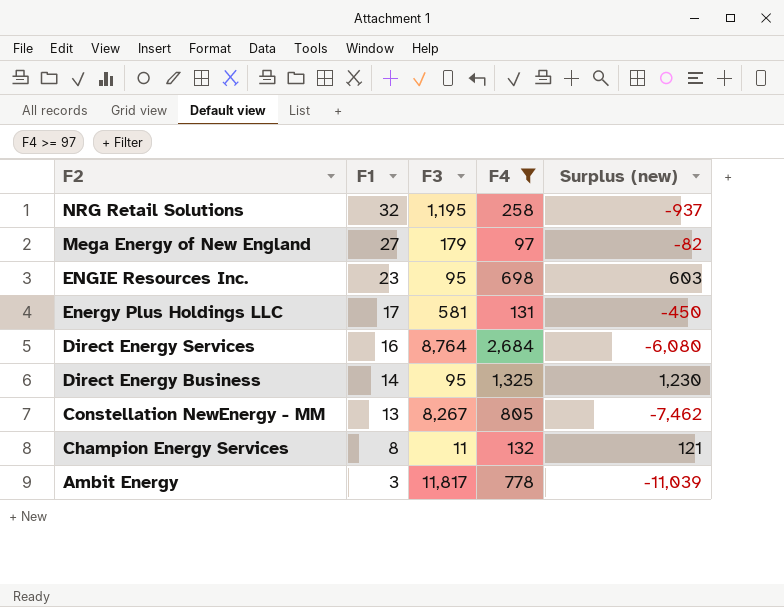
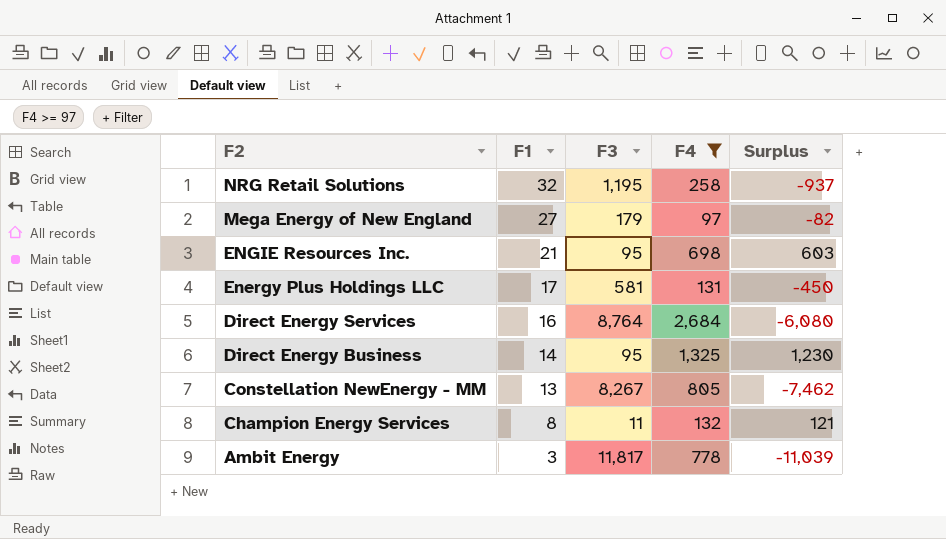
column name: Surplus (new) -> Surplus
ENGIE Resources Inc. | F1: 23 -> 21

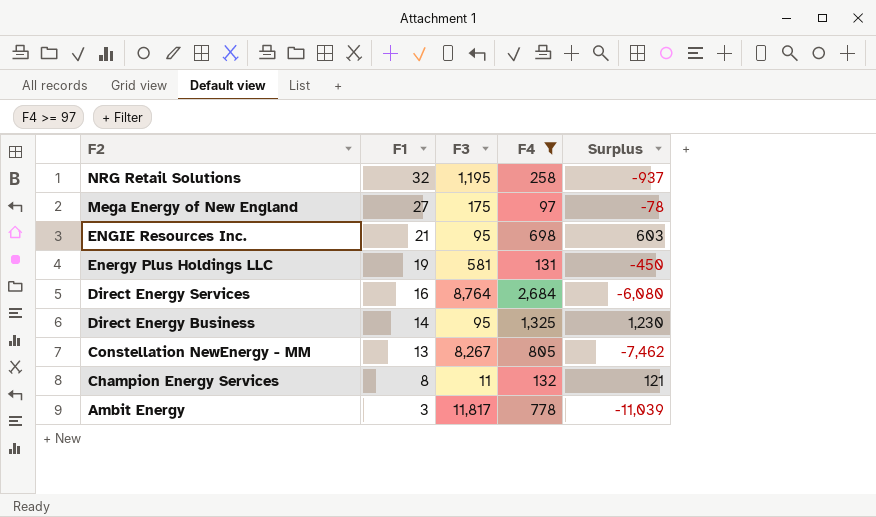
Mega Energy of New England | F3: 179 -> 175
Mega Energy of New England | Surplus: -82 -> -78
Energy Plus Holdings LLC | F1: 17 -> 19

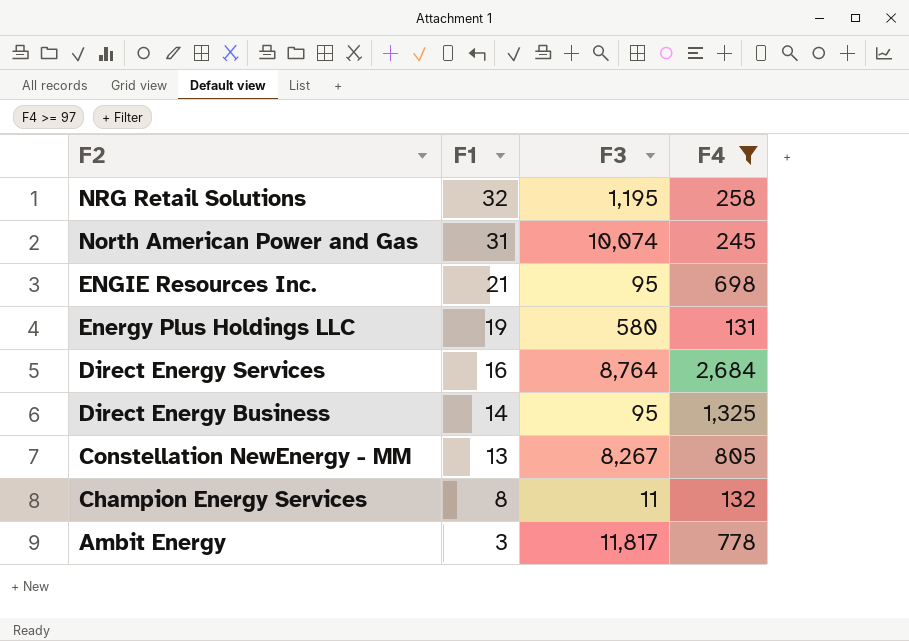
column Surplus | formula: [F4] - [F3] -> none
row Mega Energy of New England: 27 | 175 | 97 | -78 -> none
row North American Power and Gas: none -> 31 | 10,074 | 245
Energy Plus Holdings LLC | F3: 581 -> 580

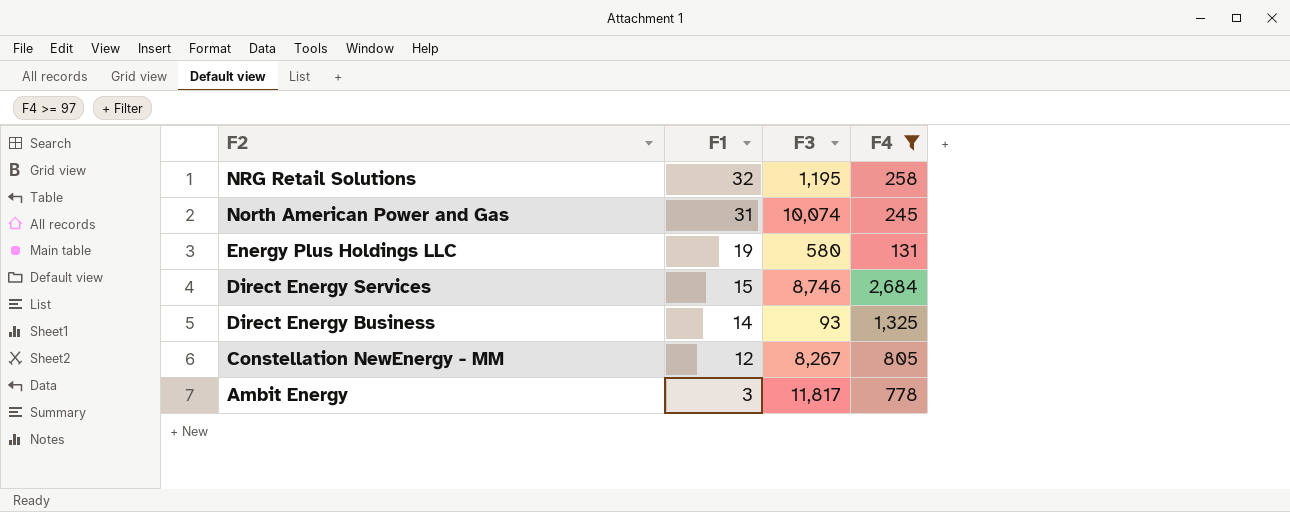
row ENGIE Resources Inc.: 21 | 95 | 698 -> none
row Champion Energy Services: 8 | 11 | 132 -> none
Direct Energy Services | F1: 16 -> 15
Direct Energy Services | F3: 8,764 -> 8,746
Direct Energy Business | F3: 95 -> 93
Constellation NewEnergy - MM | F1: 13 -> 12

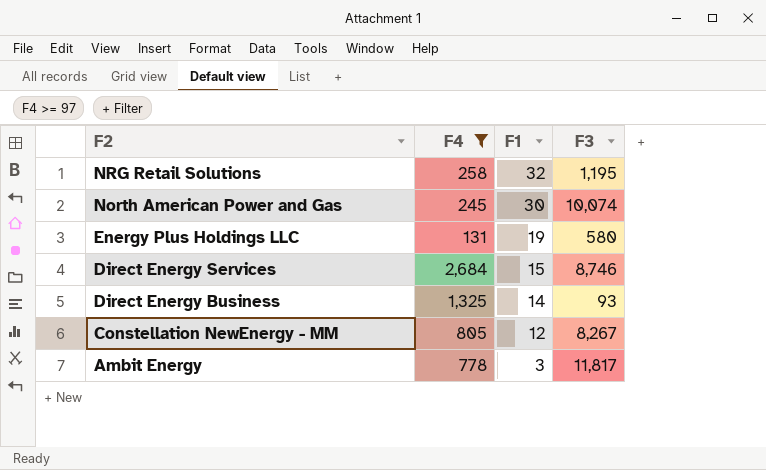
column F4 | position: 4 -> 2
North American Power and Gas | F1: 31 -> 30

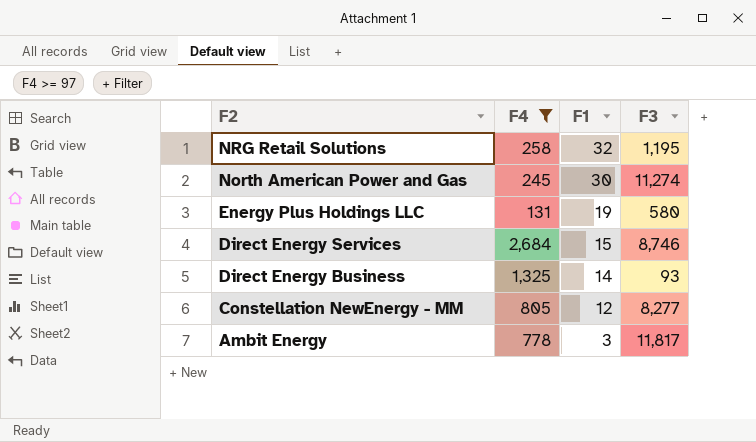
North American Power and Gas | F3: 10,074 -> 11,274
Constellation NewEnergy - MM | F3: 8,267 -> 8,277

